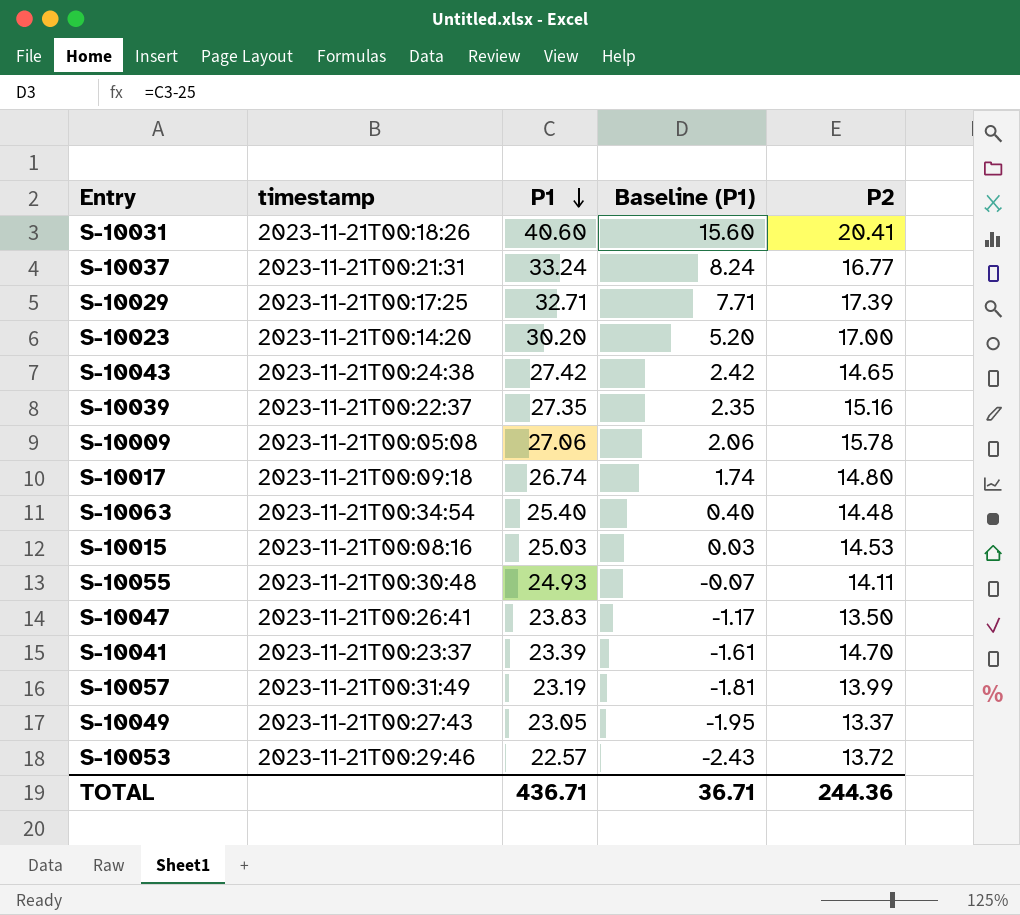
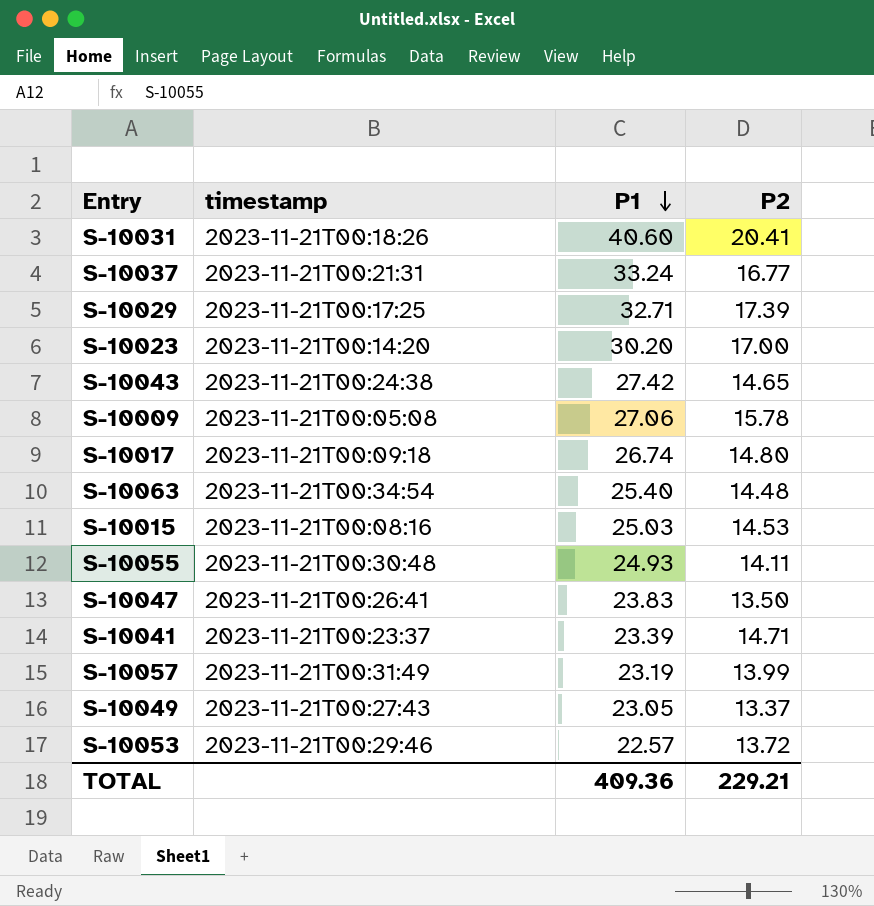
column Baseline (P1) | formula: [P1] - 25 -> none
row S-10039: 2023-11-21T00:22:37 | 27.35 | 2.35 | 15.16 -> none
S-10041 | P2: 14.70 -> 14.71
TOTAL | P1: 436.71 -> 409.36
TOTAL | P2: 244.36 -> 229.21

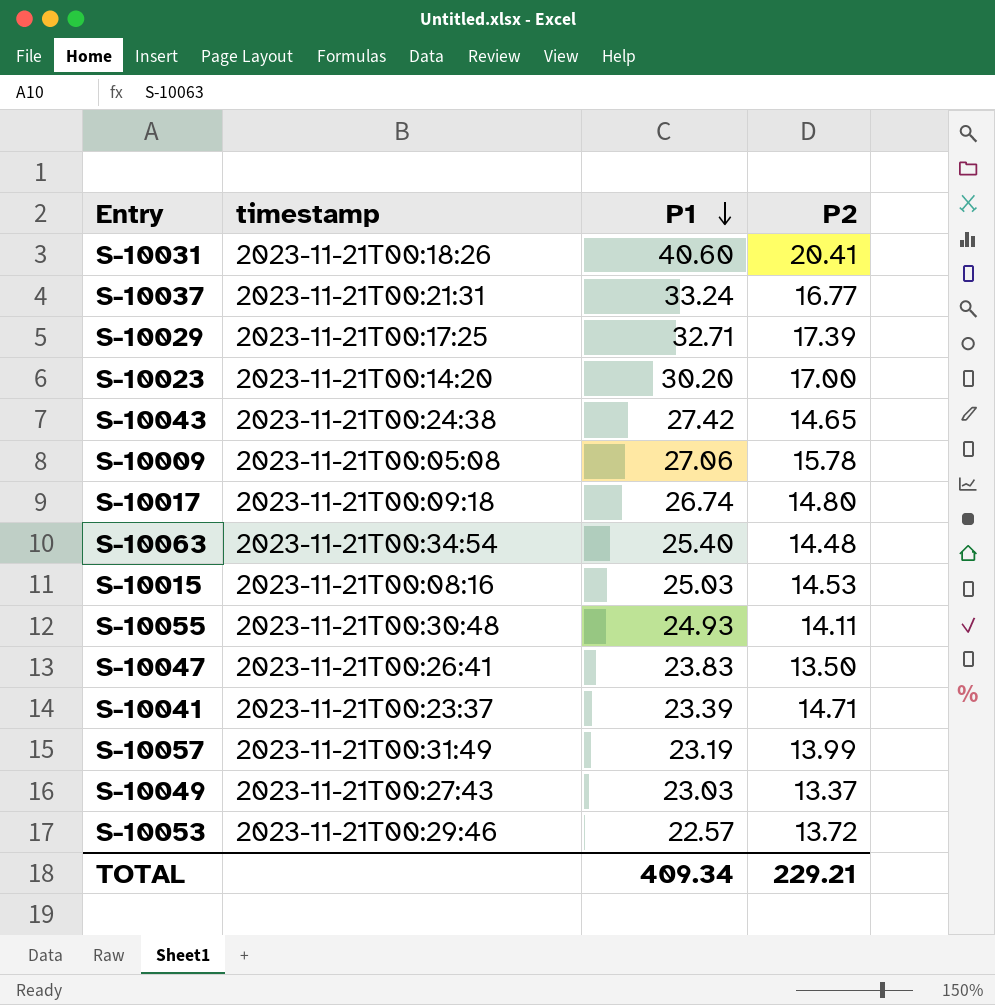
S-10049 | P1: 23.05 -> 23.03
TOTAL | P1: 409.36 -> 409.34

